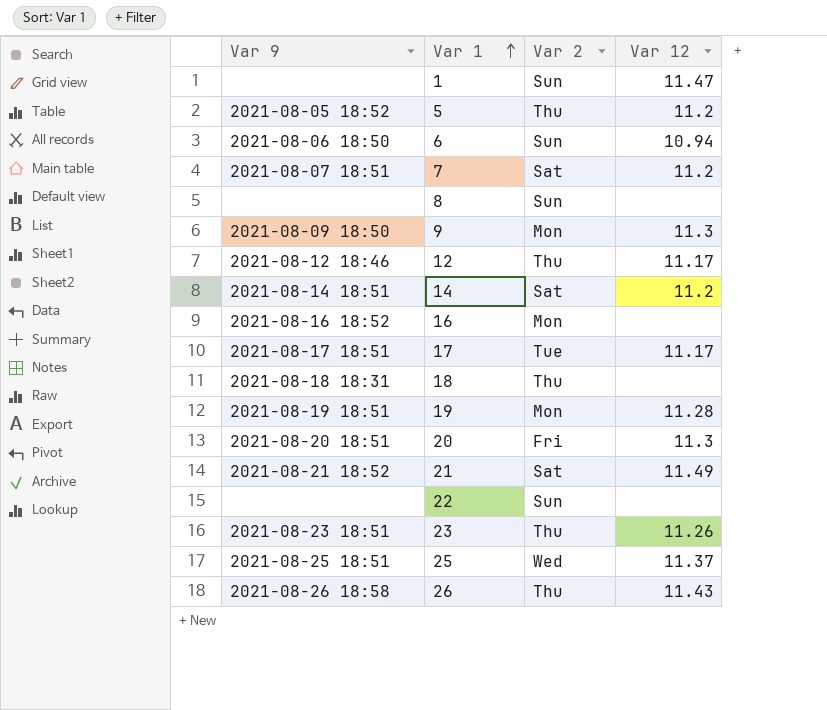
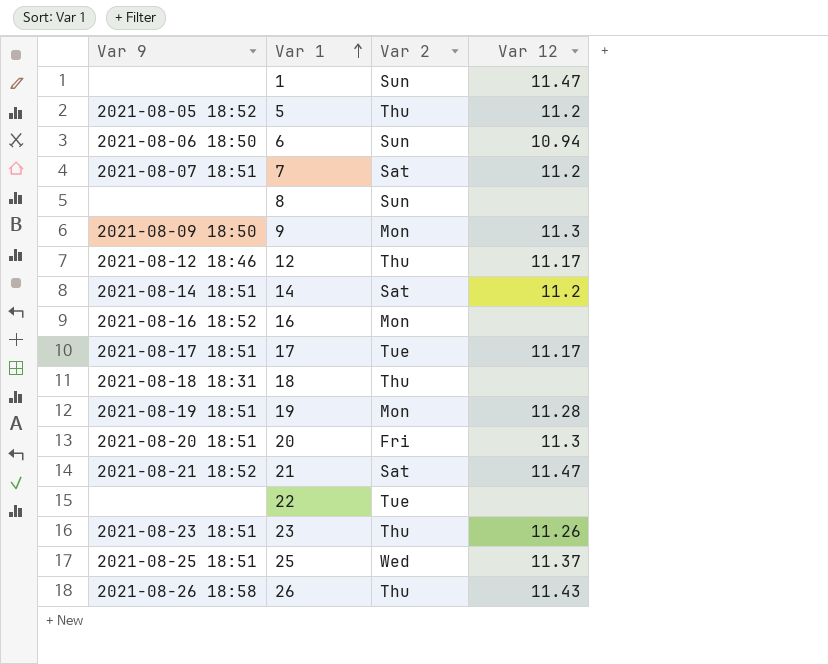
21 | Var 12: 11.49 -> 11.47
22 | Var 2: Sun -> Tue

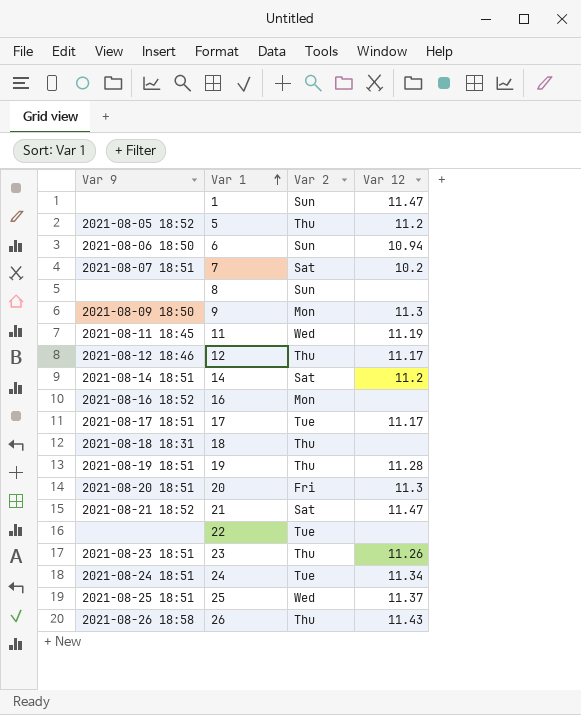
7 | Var 12: 11.2 -> 10.2
row 11: none -> 2021-08-11 18:45 | Wed | 11.19
19 | Var 2: Mon -> Thu
row 24: none -> 2021-08-24 18:51 | Tue | 11.34

